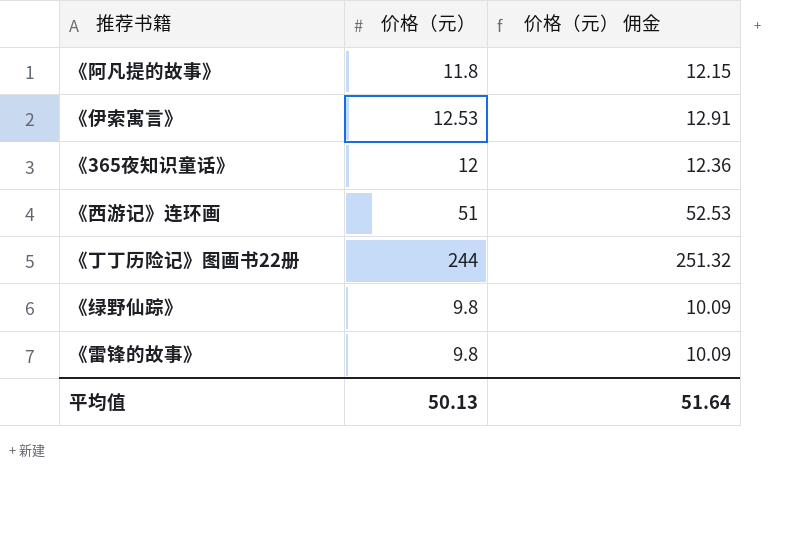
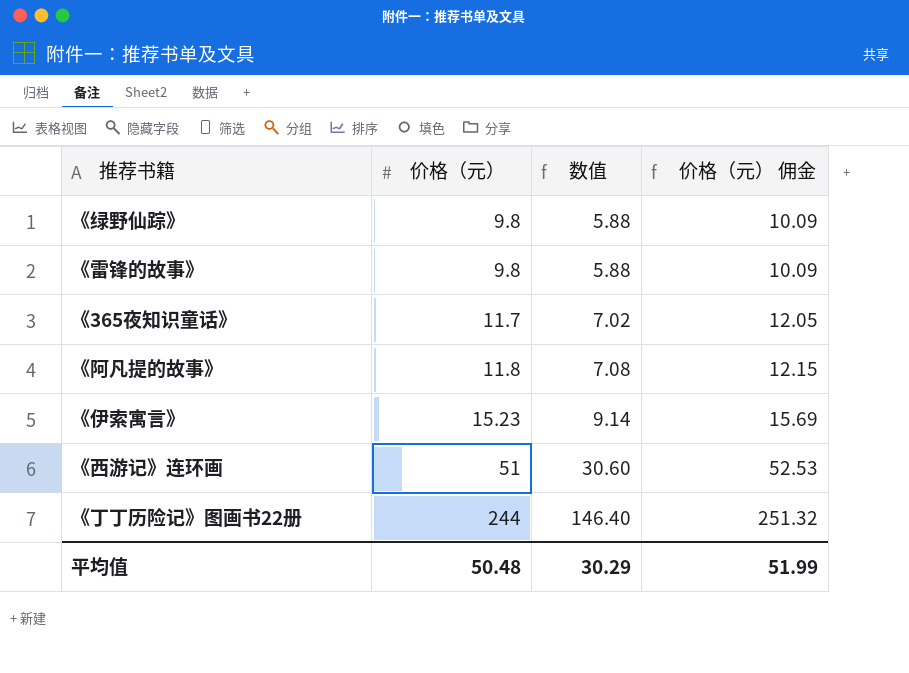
row order: none -> 价格（元） ascending
column 数值 | formula: none -> [价格（元）] * 0.6
《365夜知识童话》 | 价格（元）: 12 -> 11.7
《365夜知识童话》 | 价格（元） 佣金: 12.36 -> 12.05
《伊索寓言》 | 价格（元）: 12.53 -> 15.23
《伊索寓言》 | 价格（元） 佣金: 12.91 -> 15.69
平均值 | 价格（元）: 50.13 -> 50.48
平均值 | 价格（元） 佣金: 51.64 -> 51.99

